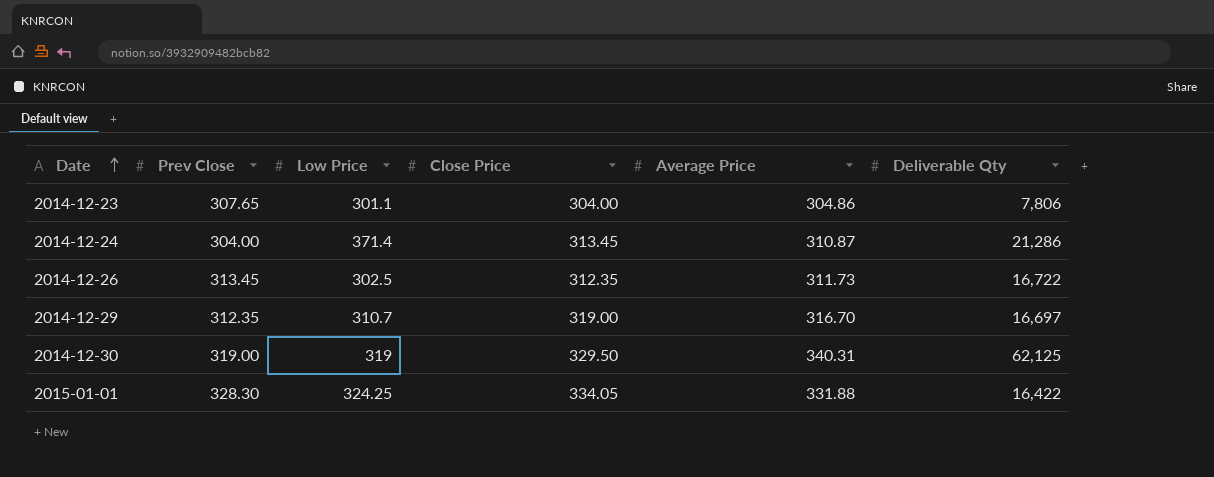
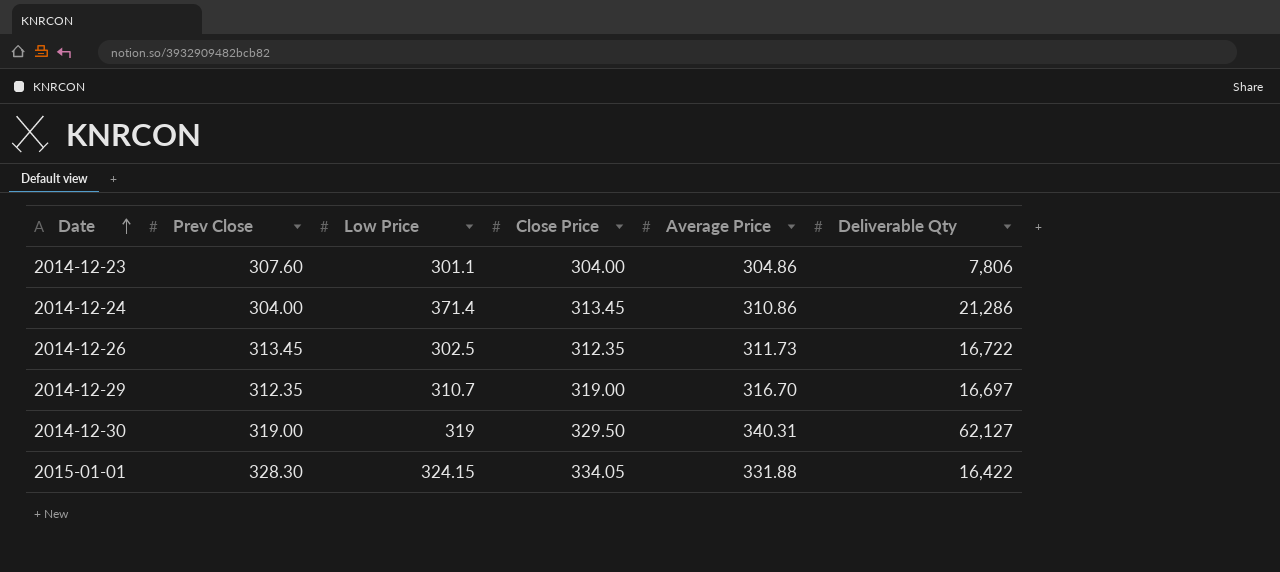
2014-12-23 | Prev Close: 307.65 -> 307.60
2014-12-24 | Average Price: 310.87 -> 310.86
2014-12-30 | Deliverable Qty: 62,125 -> 62,127
2015-01-01 | Low Price: 324.25 -> 324.15

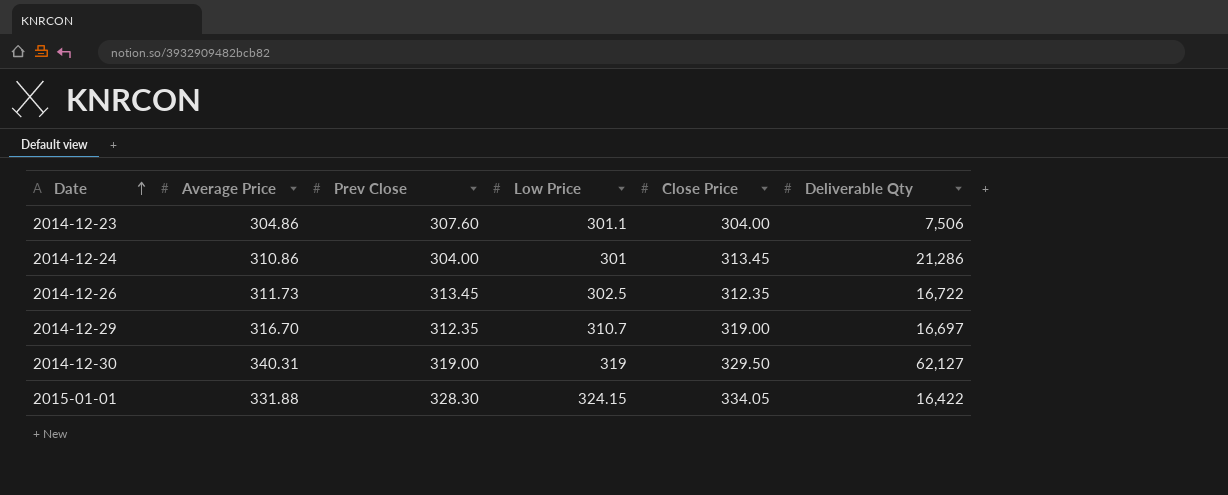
column Average Price | position: 5 -> 2
2014-12-23 | Deliverable Qty: 7,806 -> 7,506
2014-12-24 | Low Price: 371.4 -> 301

